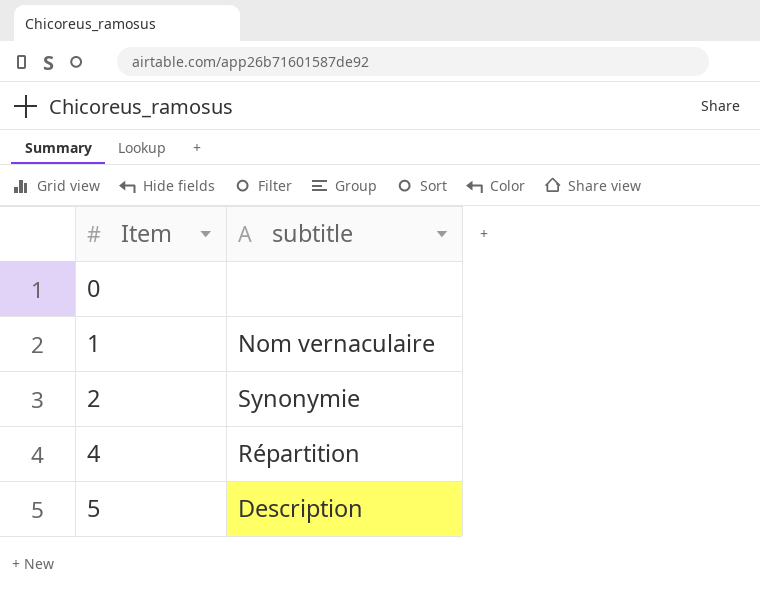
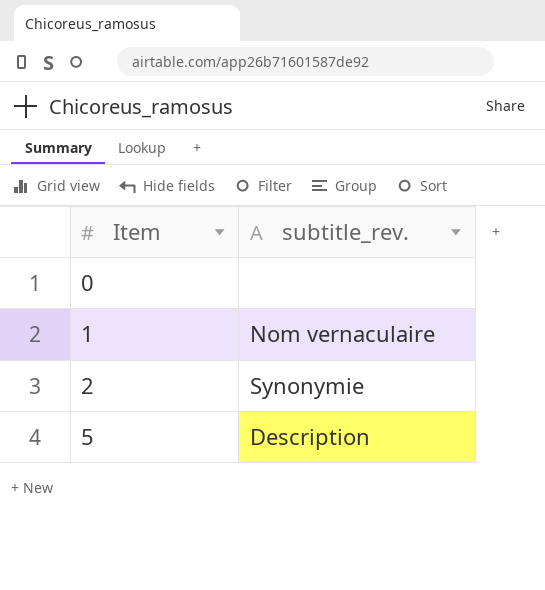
column name: subtitle -> subtitle_rev.
row 4: Répartition -> none

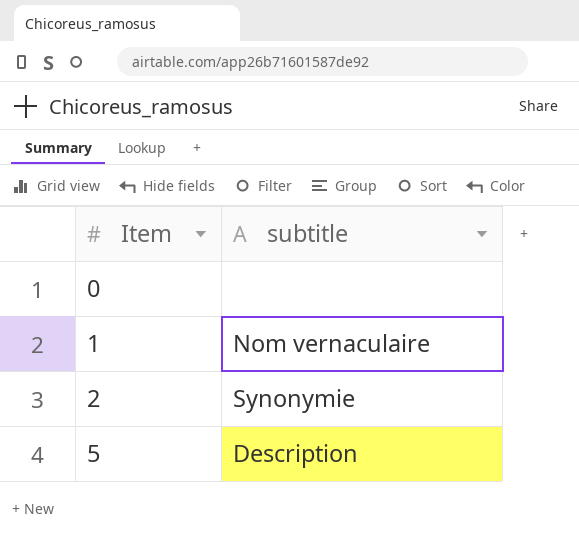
column name: subtitle_rev. -> subtitle

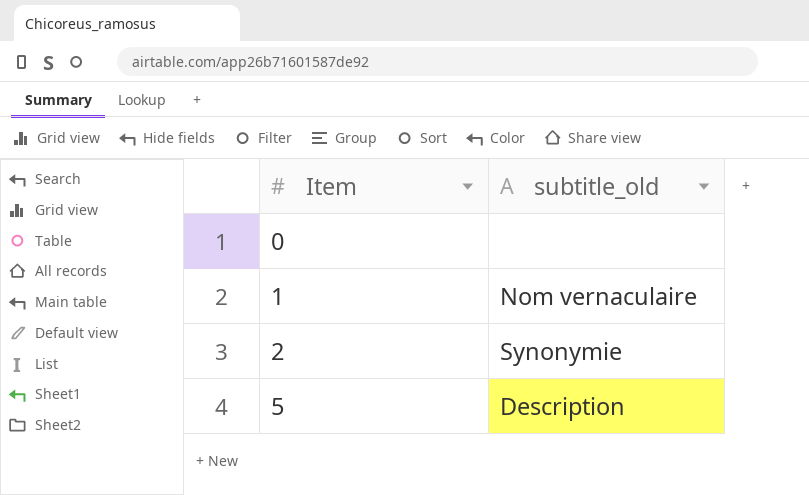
column name: subtitle -> subtitle_old

